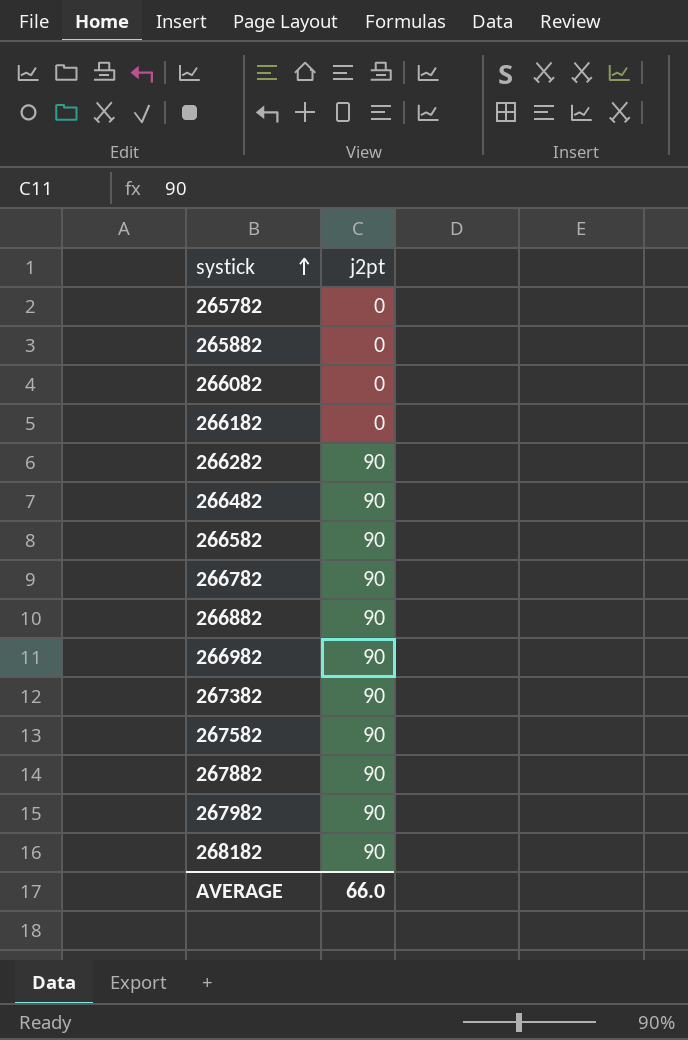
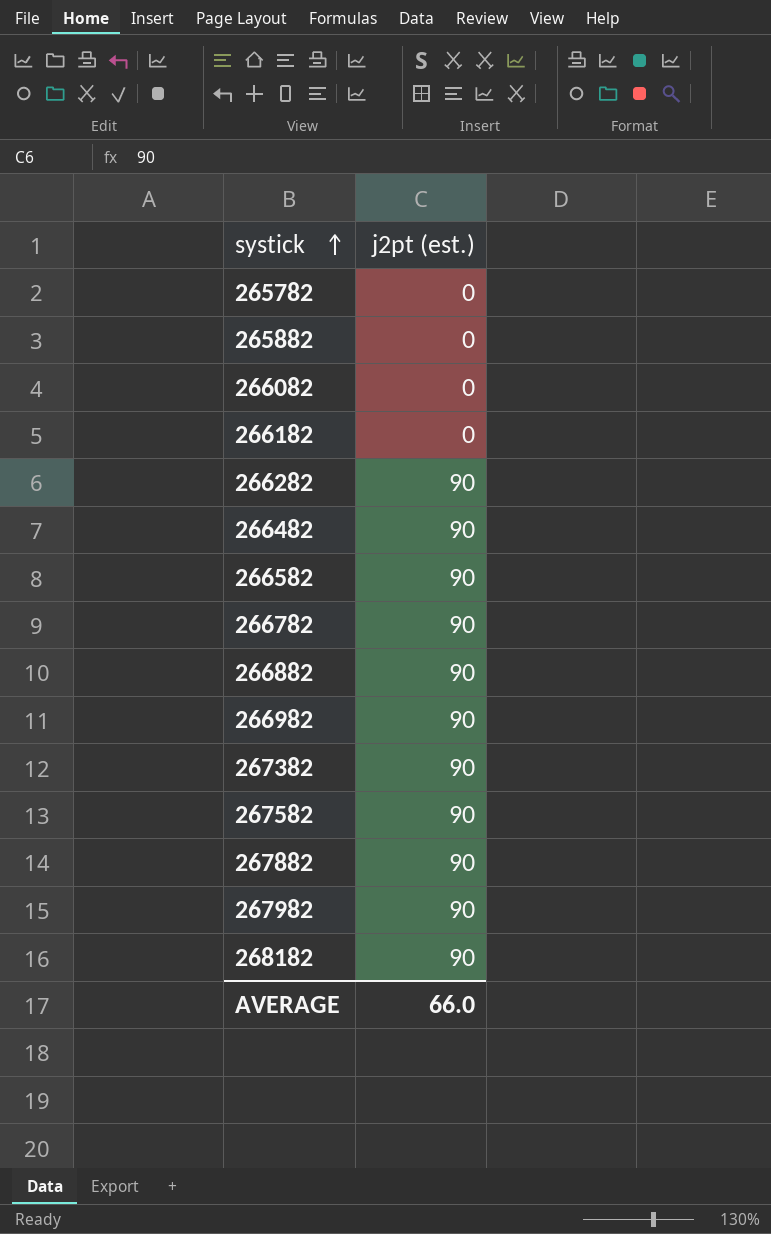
column name: j2pt -> j2pt (est.)

